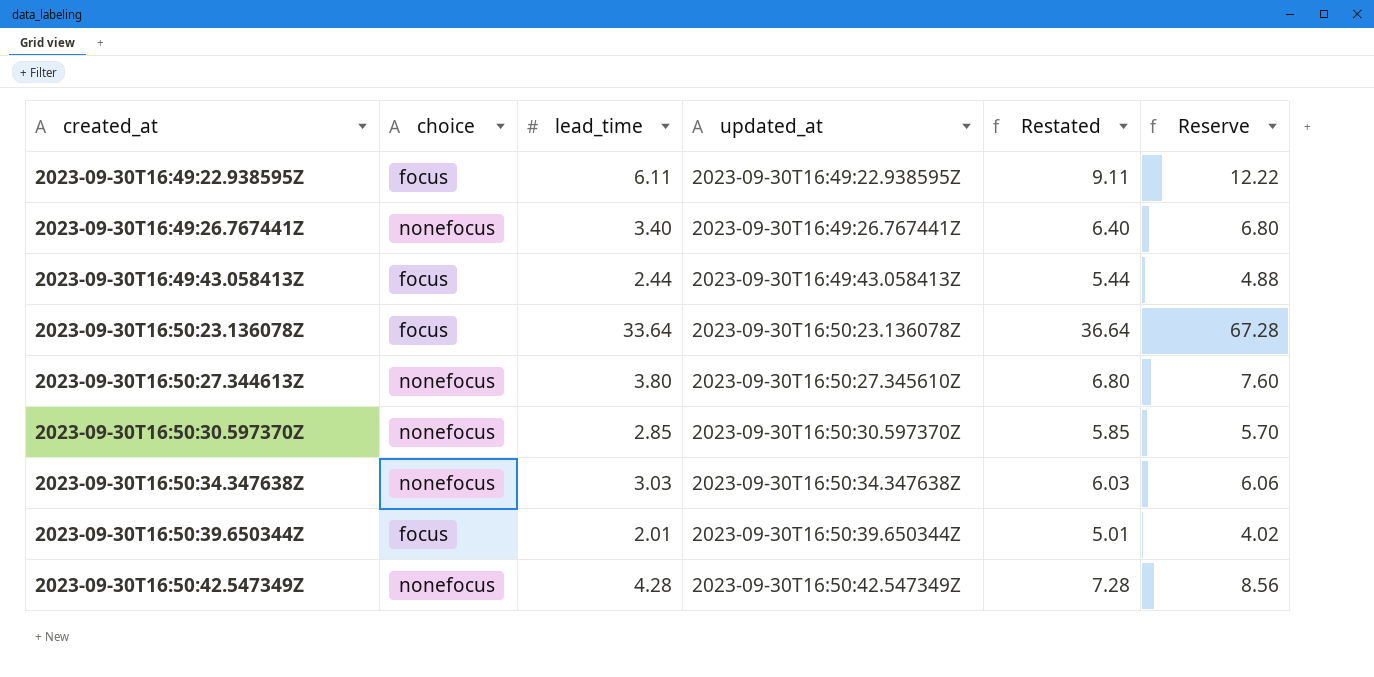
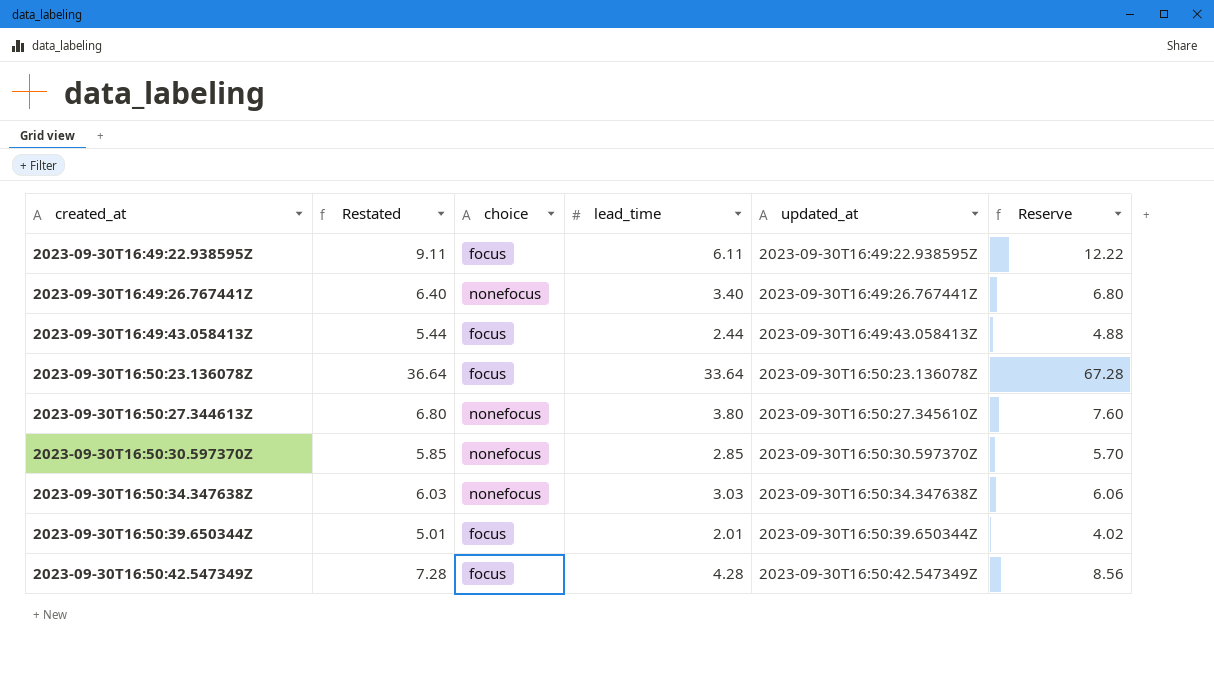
column Restated | position: 5 -> 2
2023-09-30T16:50:42.547349Z | choice: nonefocus -> focus

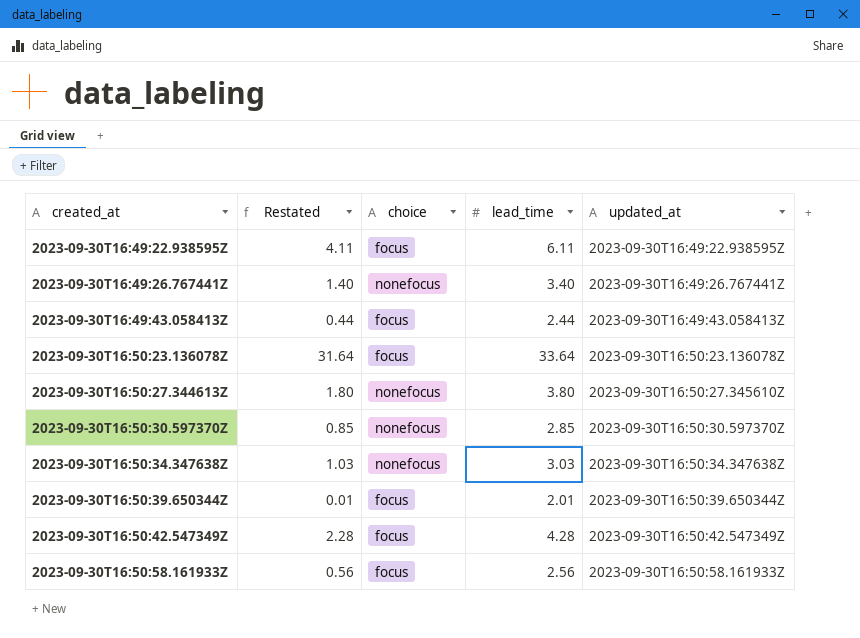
column Reserve | formula: [lead_time] * 2 -> none
column Restated | formula: [lead_time] + 3 -> [lead_time] - 2
row 2023-09-30T16:50:58.161933Z: none -> 0.56 | focus | 2.56 | 2023-09-30T16:50:58.161933Z

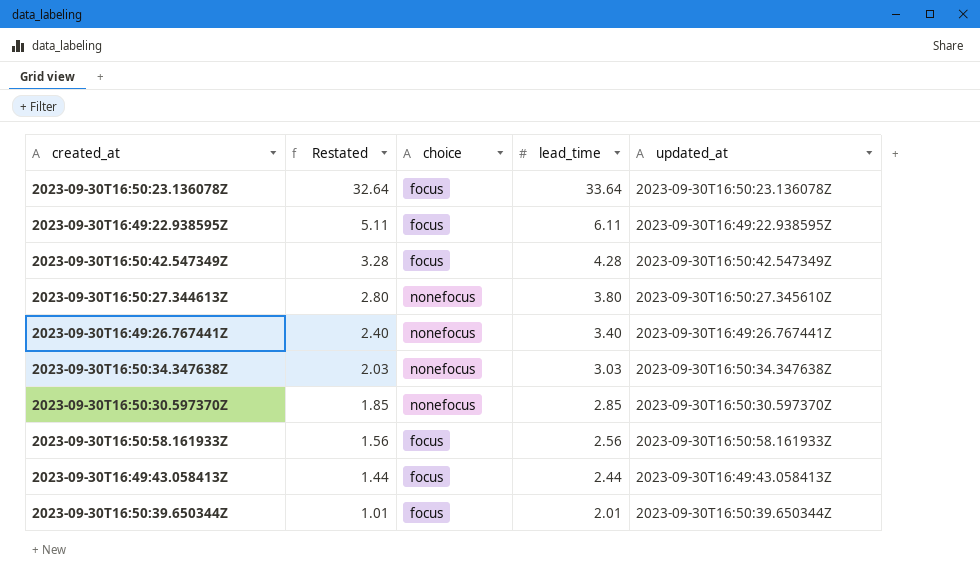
row order: created_at ascending -> Restated descending
column Restated | formula: [lead_time] - 2 -> [lead_time] - 1

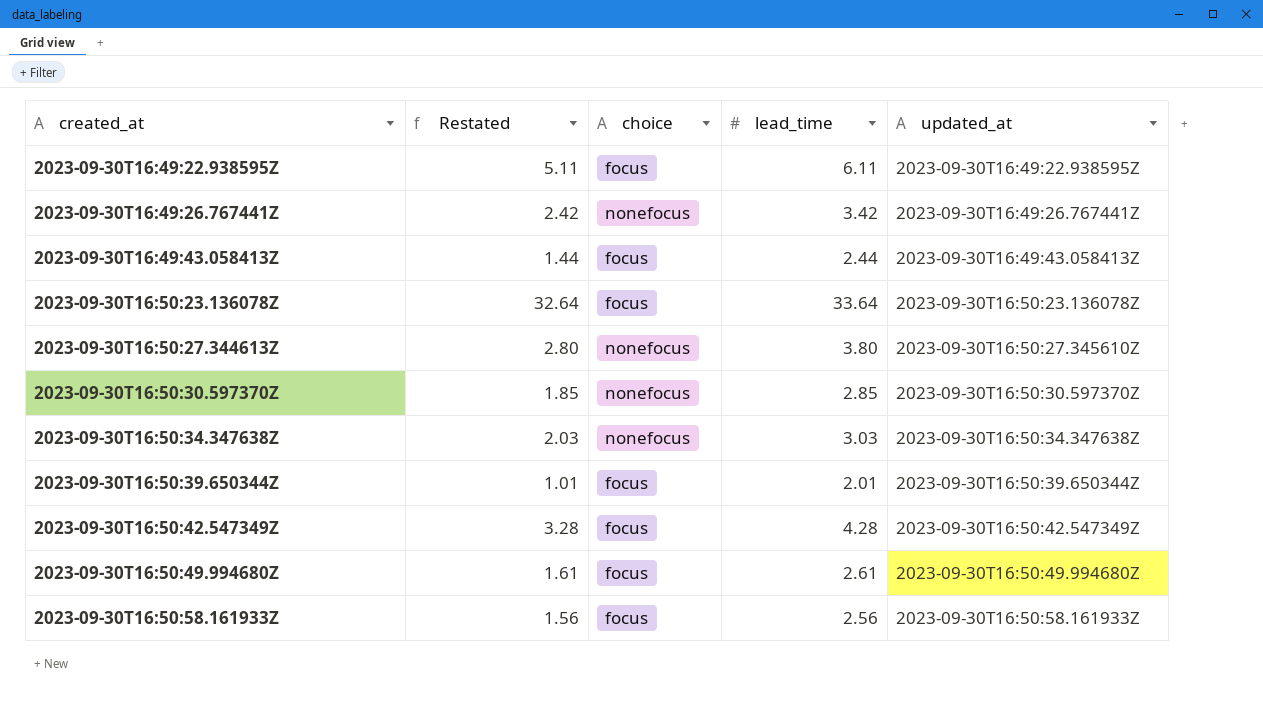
row order: Restated descending -> created_at ascending
2023-09-30T16:49:26.767441Z | Restated: 2.40 -> 2.42
2023-09-30T16:49:26.767441Z | lead_time: 3.40 -> 3.42
row 2023-09-30T16:50:49.994680Z: none -> 1.61 | focus | 2.61 | 2023-09-30T16:50:49.994680Z

